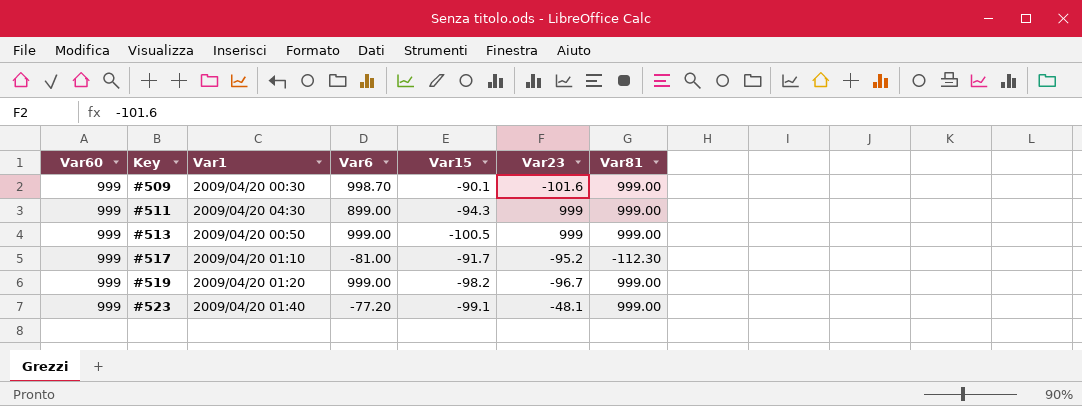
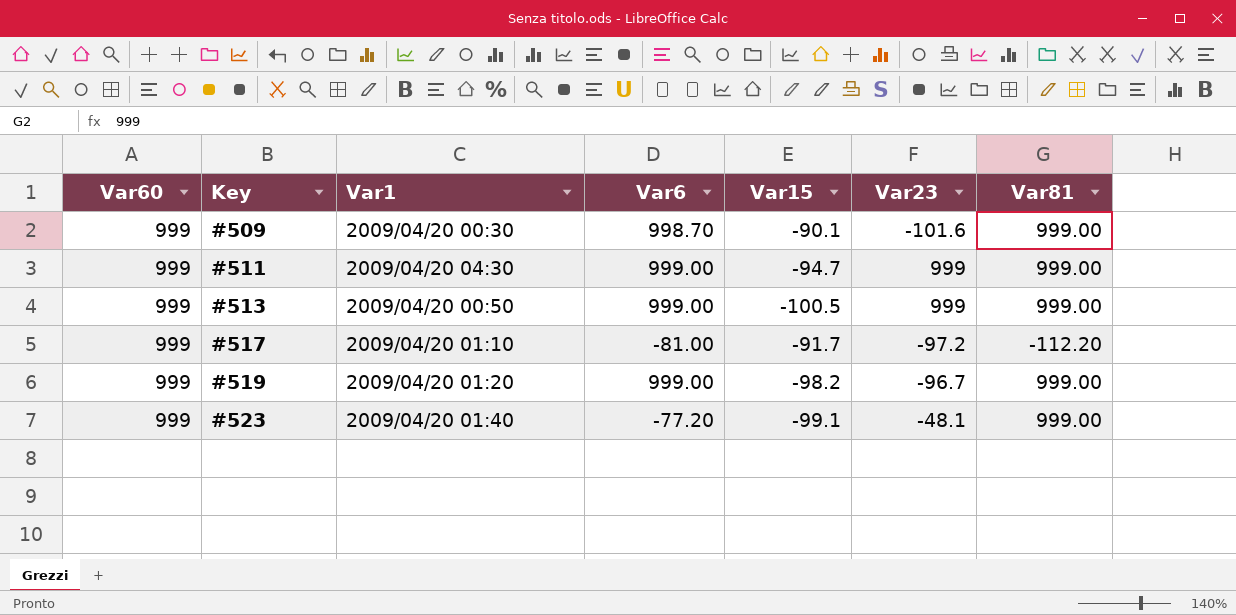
#511 | Var6: 899.00 -> 999.00
#511 | Var15: -94.3 -> -94.7
#517 | Var23: -95.2 -> -97.2
#517 | Var81: -112.30 -> -112.20

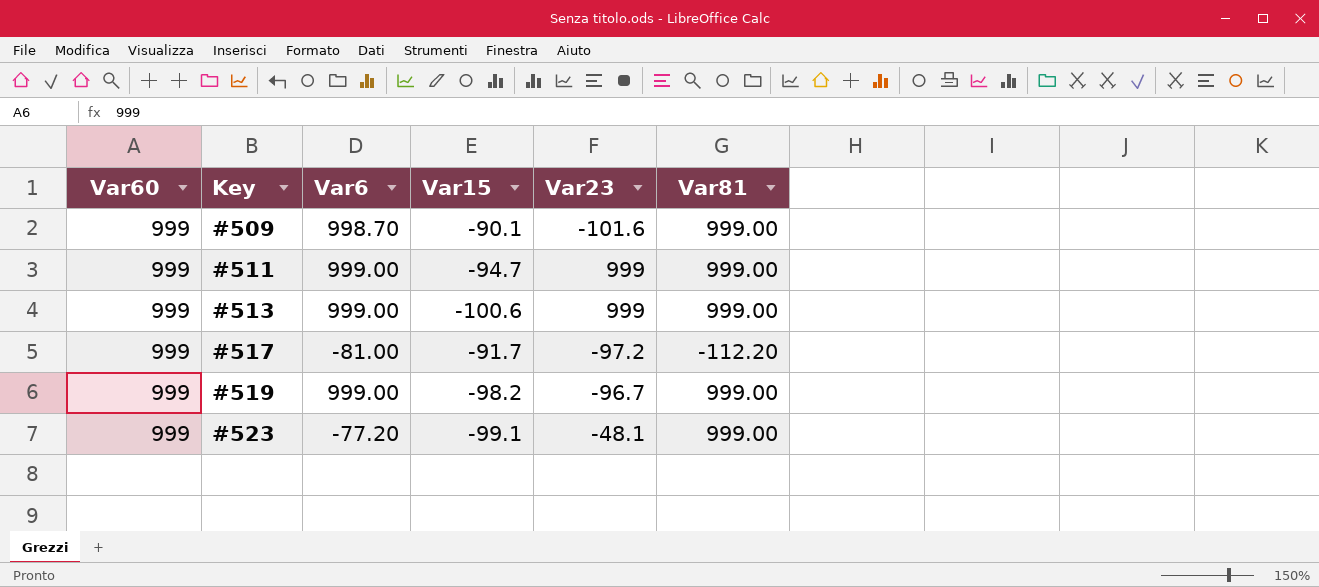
column Var1 | position: 3 -> none
#513 | Var15: -100.5 -> -100.6

